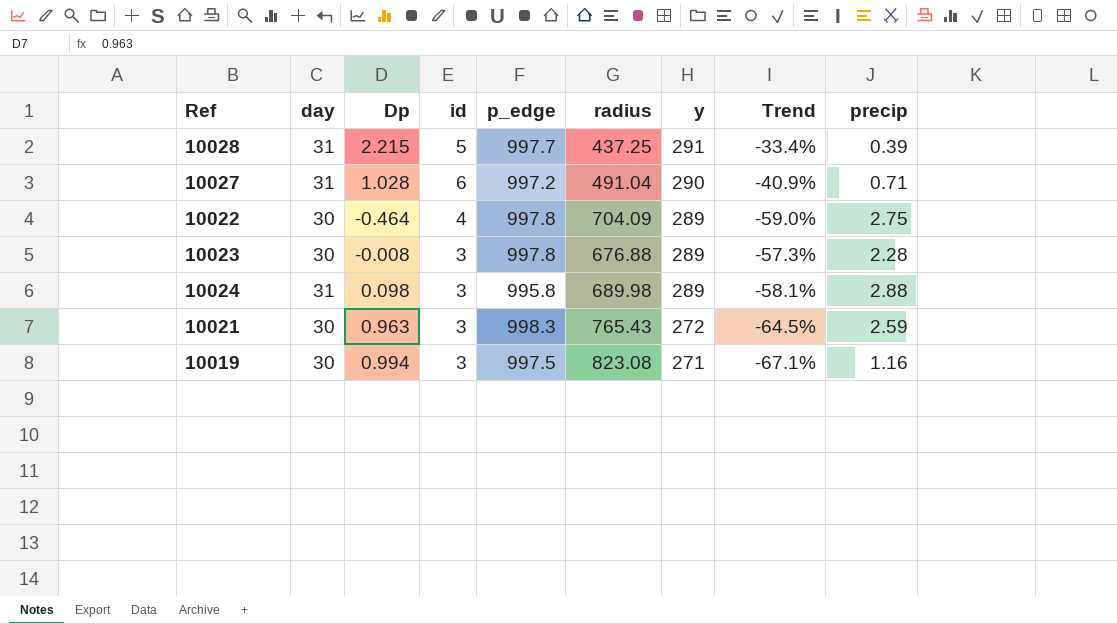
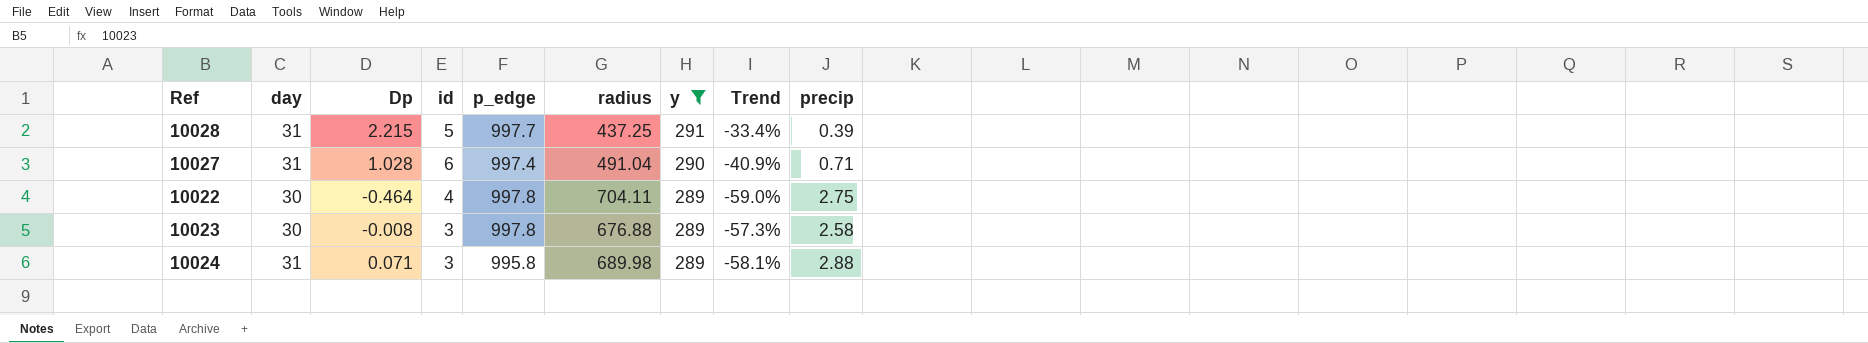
filter: none -> y >= 289
10027 | p_edge: 997.2 -> 997.4
10022 | radius: 704.09 -> 704.11
10023 | precip: 2.28 -> 2.58
10024 | Dp: 0.098 -> 0.071

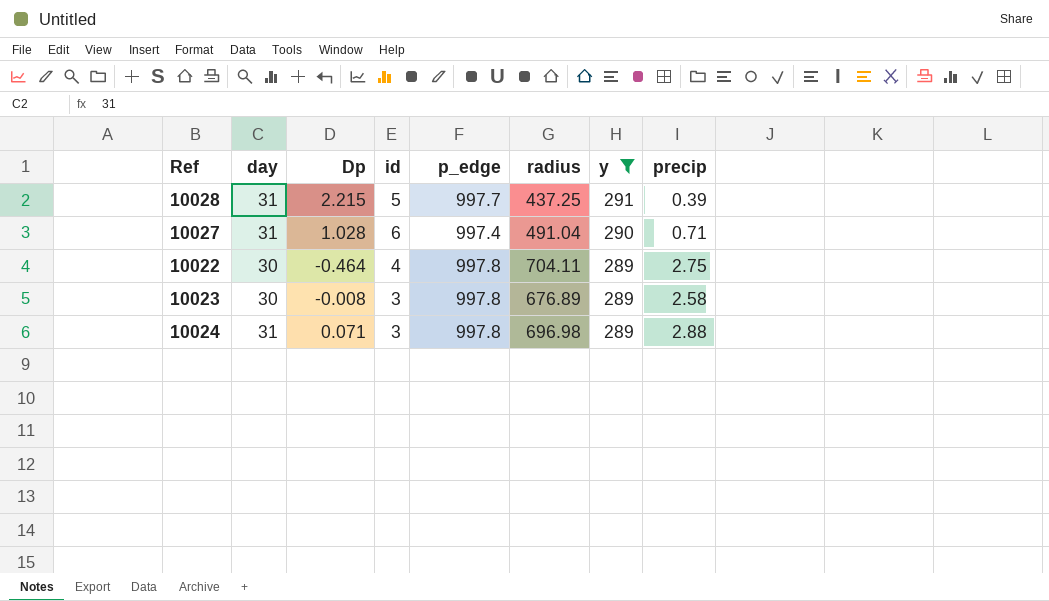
column Trend | formula: ([y] - [radius]) / [radius] -> none
10023 | radius: 676.88 -> 676.89
10024 | p_edge: 995.8 -> 997.8
10024 | radius: 689.98 -> 696.98

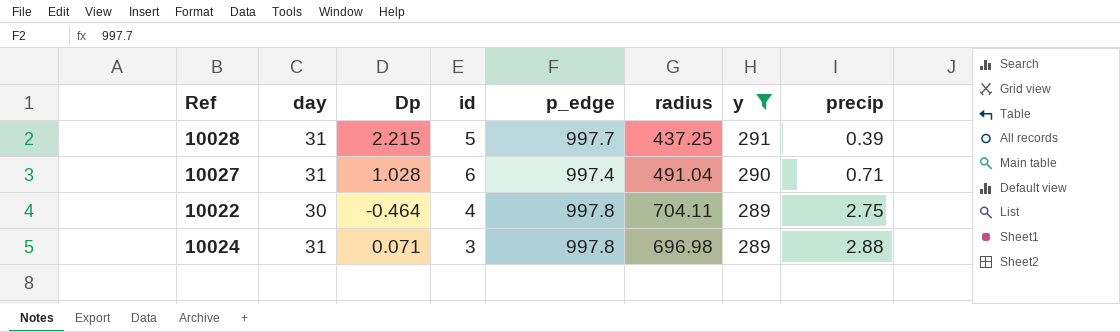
row 10023: 30 | -0.008 | 3 | 997.8 | 676.89 | 289 | 2.58 -> none

